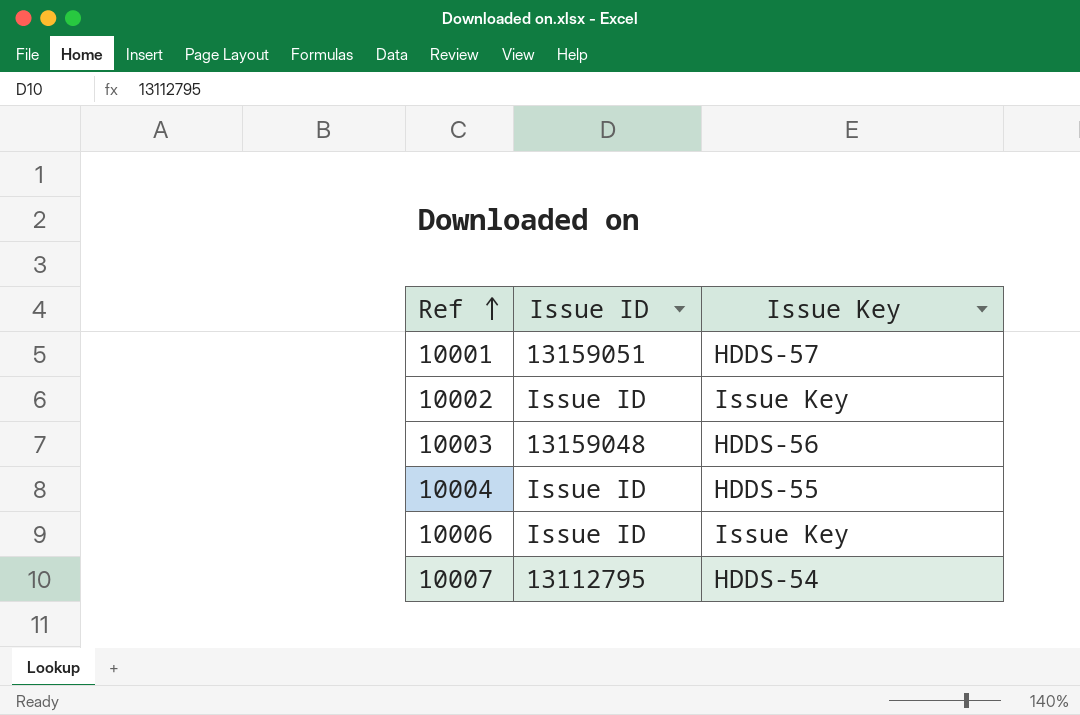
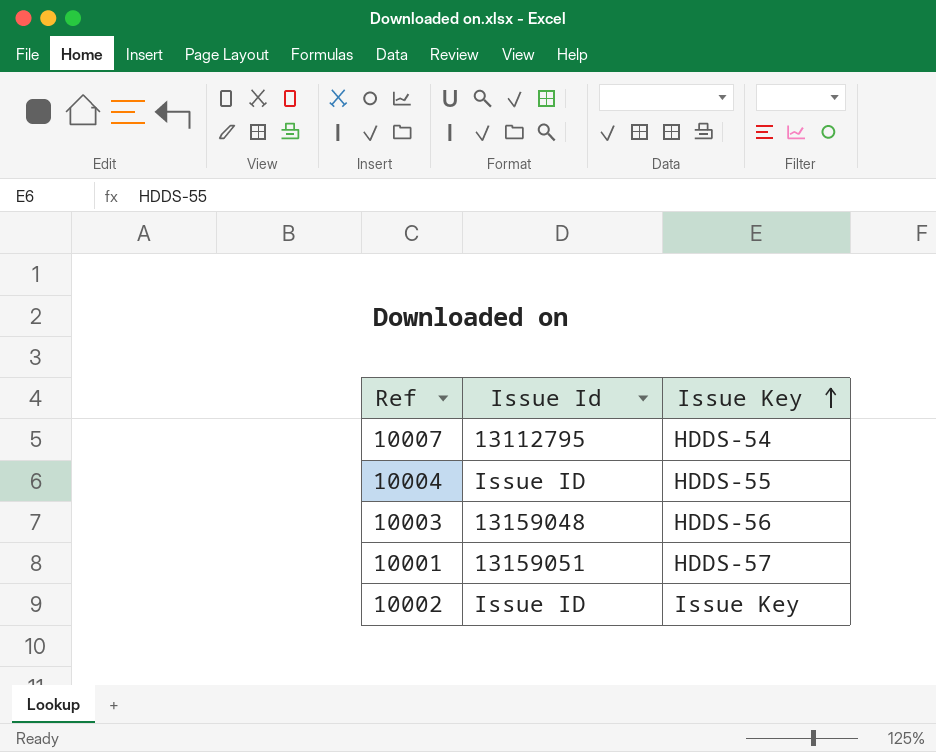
row order: Ref ascending -> Issue Key ascending
column name: Issue ID -> Issue Id
row 10006: Issue ID | Issue Key -> none

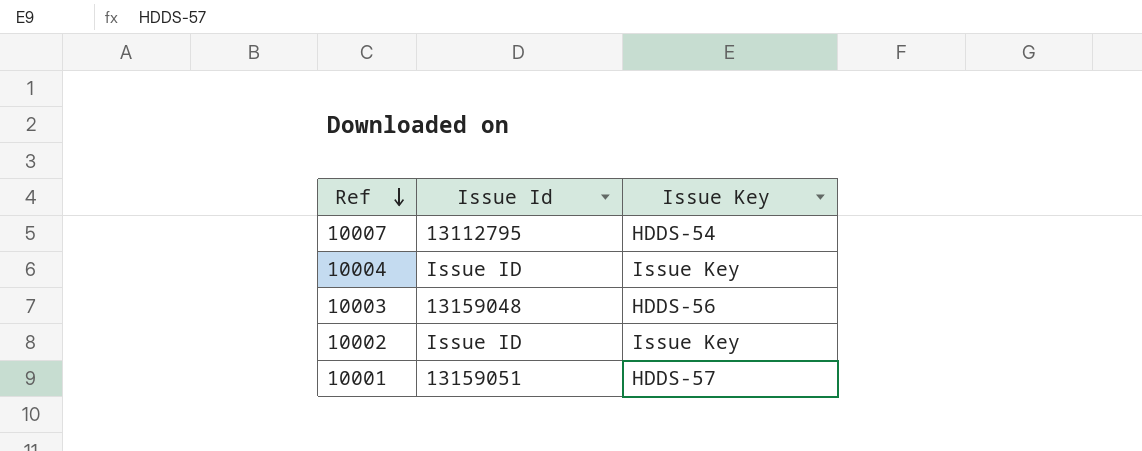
row order: Issue Key ascending -> Ref descending
10004 | Issue Key: HDDS-55 -> Issue Key

